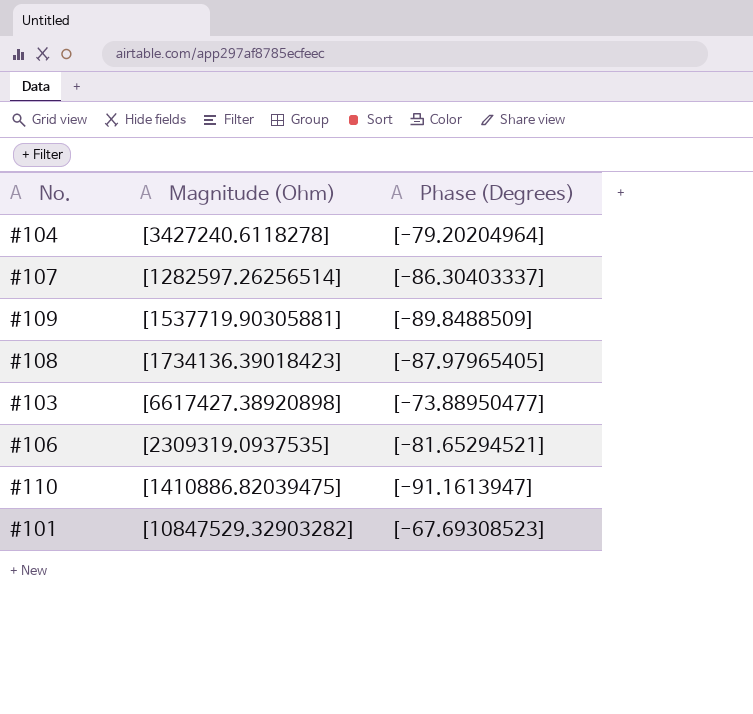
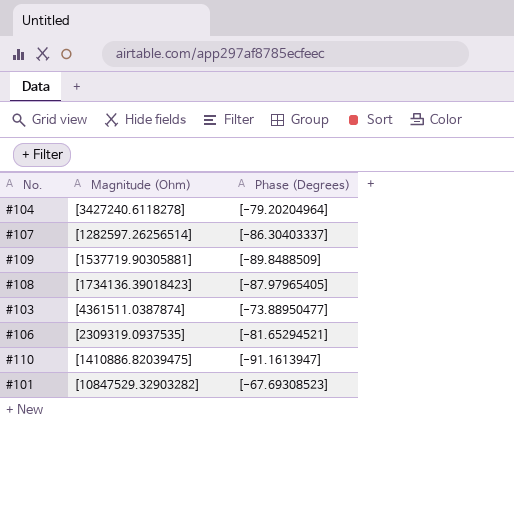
#103 | Magnitude (Ohm): [6617427.38920898] -> [4361511.0387874]

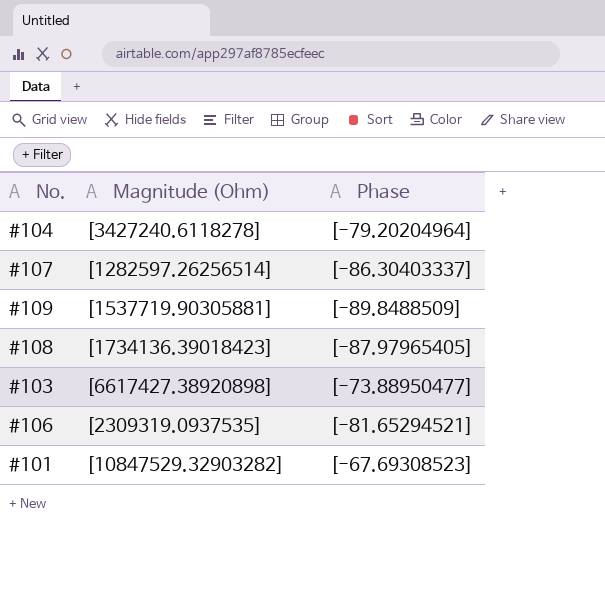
column name: Phase (Degrees) -> Phase
row #110: [1410886.82039475] | [-91.1613947] -> none
#103 | Magnitude (Ohm): [4361511.0387874] -> [6617427.38920898]

